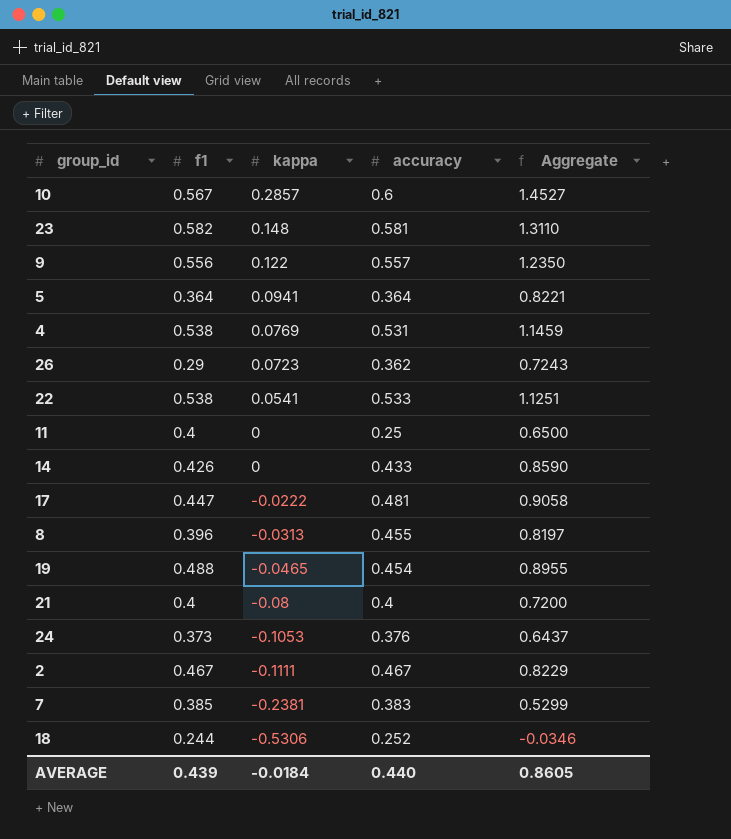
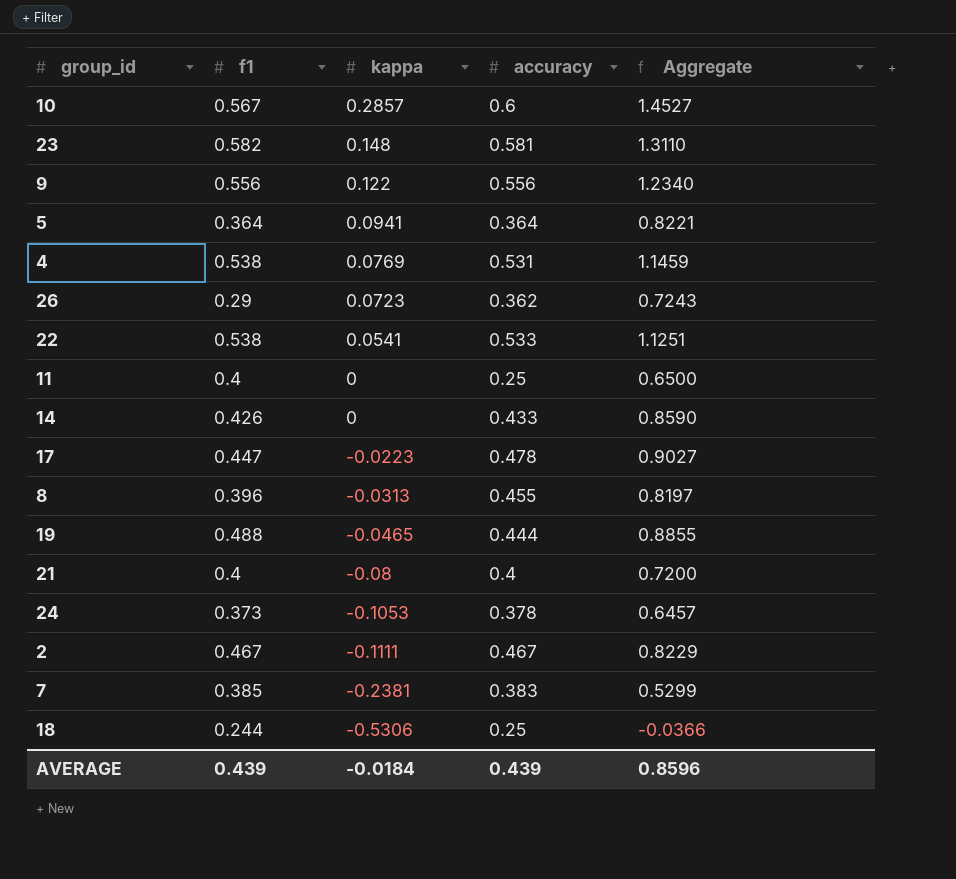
9 | accuracy: 0.557 -> 0.556
9 | Aggregate: 1.2350 -> 1.2340
17 | kappa: -0.0222 -> -0.0223
17 | accuracy: 0.481 -> 0.478
17 | Aggregate: 0.9058 -> 0.9027
19 | accuracy: 0.454 -> 0.444
19 | Aggregate: 0.8955 -> 0.8855
24 | accuracy: 0.376 -> 0.378
24 | Aggregate: 0.6437 -> 0.6457
18 | accuracy: 0.252 -> 0.25
18 | Aggregate: -0.0346 -> -0.0366
AVERAGE | accuracy: 0.440 -> 0.439
AVERAGE | Aggregate: 0.8605 -> 0.8596

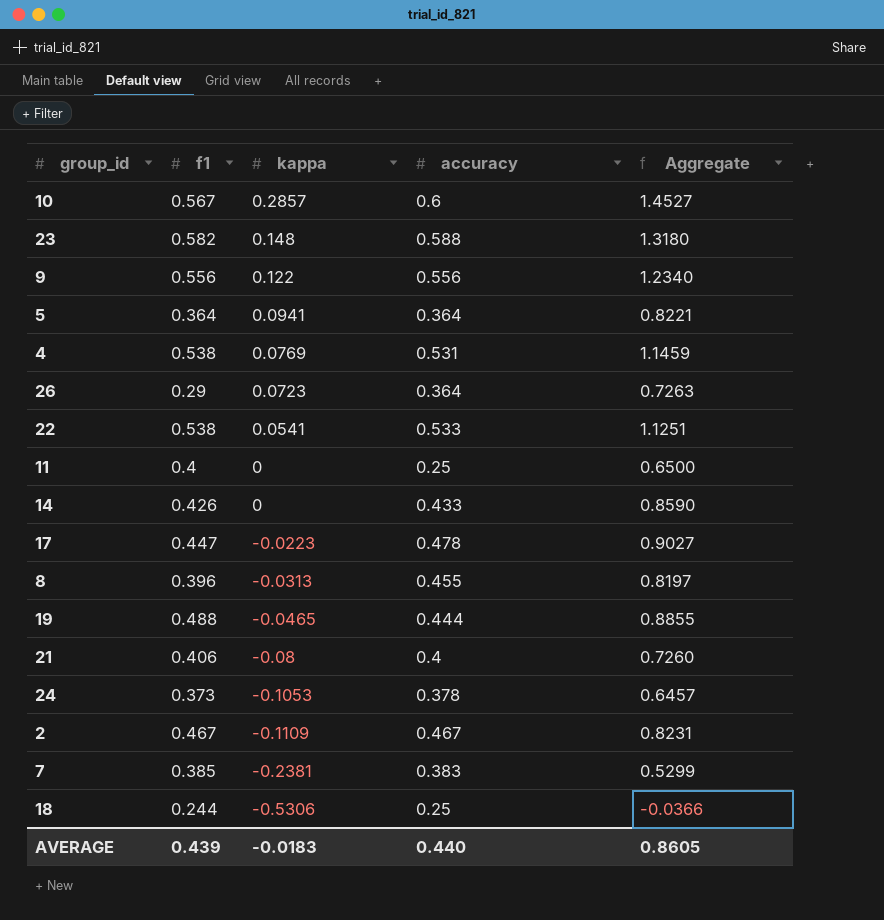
23 | accuracy: 0.581 -> 0.588
23 | Aggregate: 1.3110 -> 1.3180
26 | accuracy: 0.362 -> 0.364
26 | Aggregate: 0.7243 -> 0.7263
21 | f1: 0.4 -> 0.406
21 | Aggregate: 0.7200 -> 0.7260
2 | kappa: -0.1111 -> -0.1109
2 | Aggregate: 0.8229 -> 0.8231
AVERAGE | kappa: -0.0184 -> -0.0183
AVERAGE | accuracy: 0.439 -> 0.440
AVERAGE | Aggregate: 0.8596 -> 0.8605

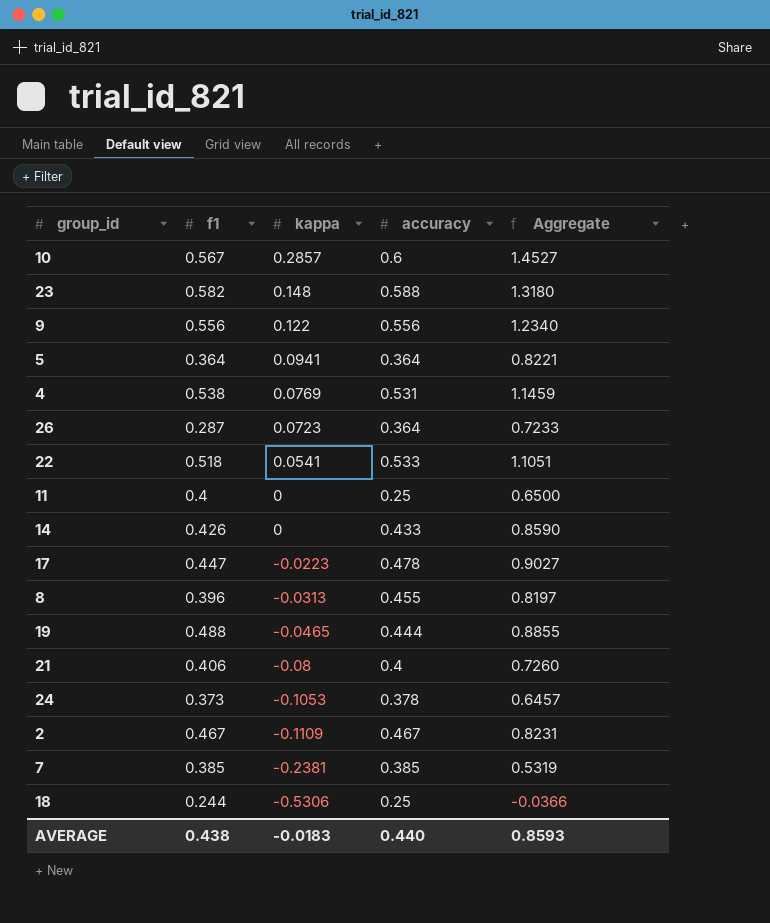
26 | f1: 0.29 -> 0.287
26 | Aggregate: 0.7263 -> 0.7233
22 | f1: 0.538 -> 0.518
22 | Aggregate: 1.1251 -> 1.1051
7 | accuracy: 0.383 -> 0.385
7 | Aggregate: 0.5299 -> 0.5319
AVERAGE | f1: 0.439 -> 0.438
AVERAGE | Aggregate: 0.8605 -> 0.8593

